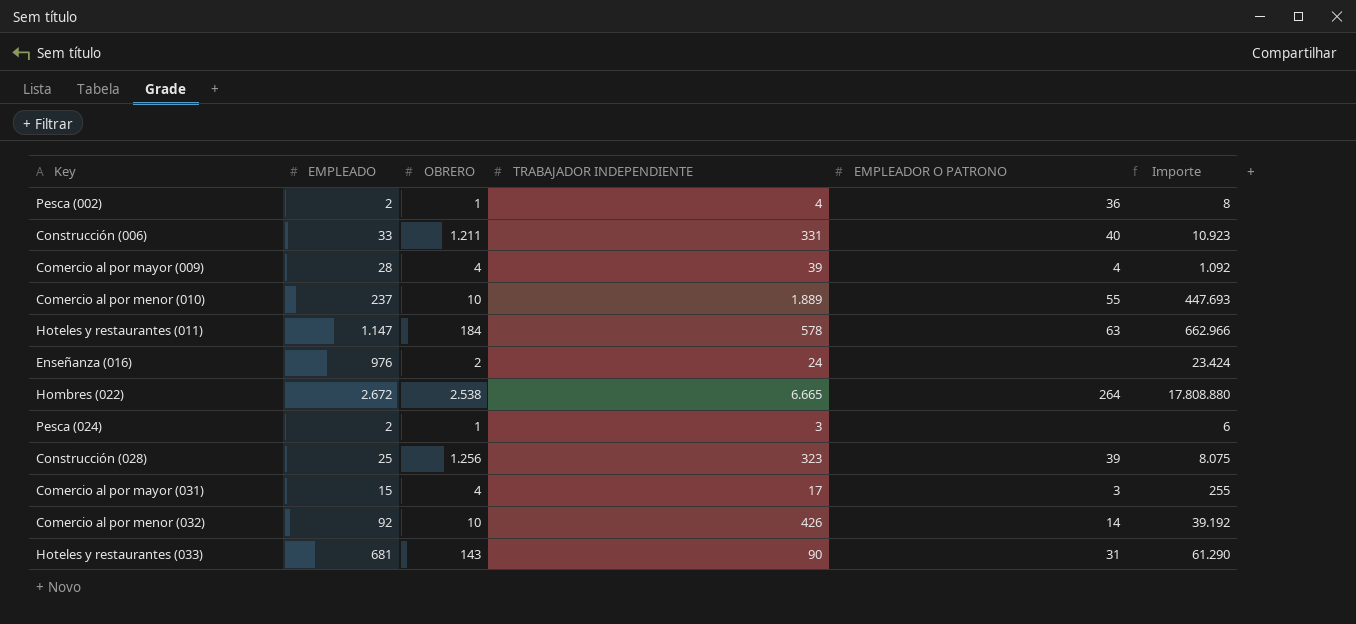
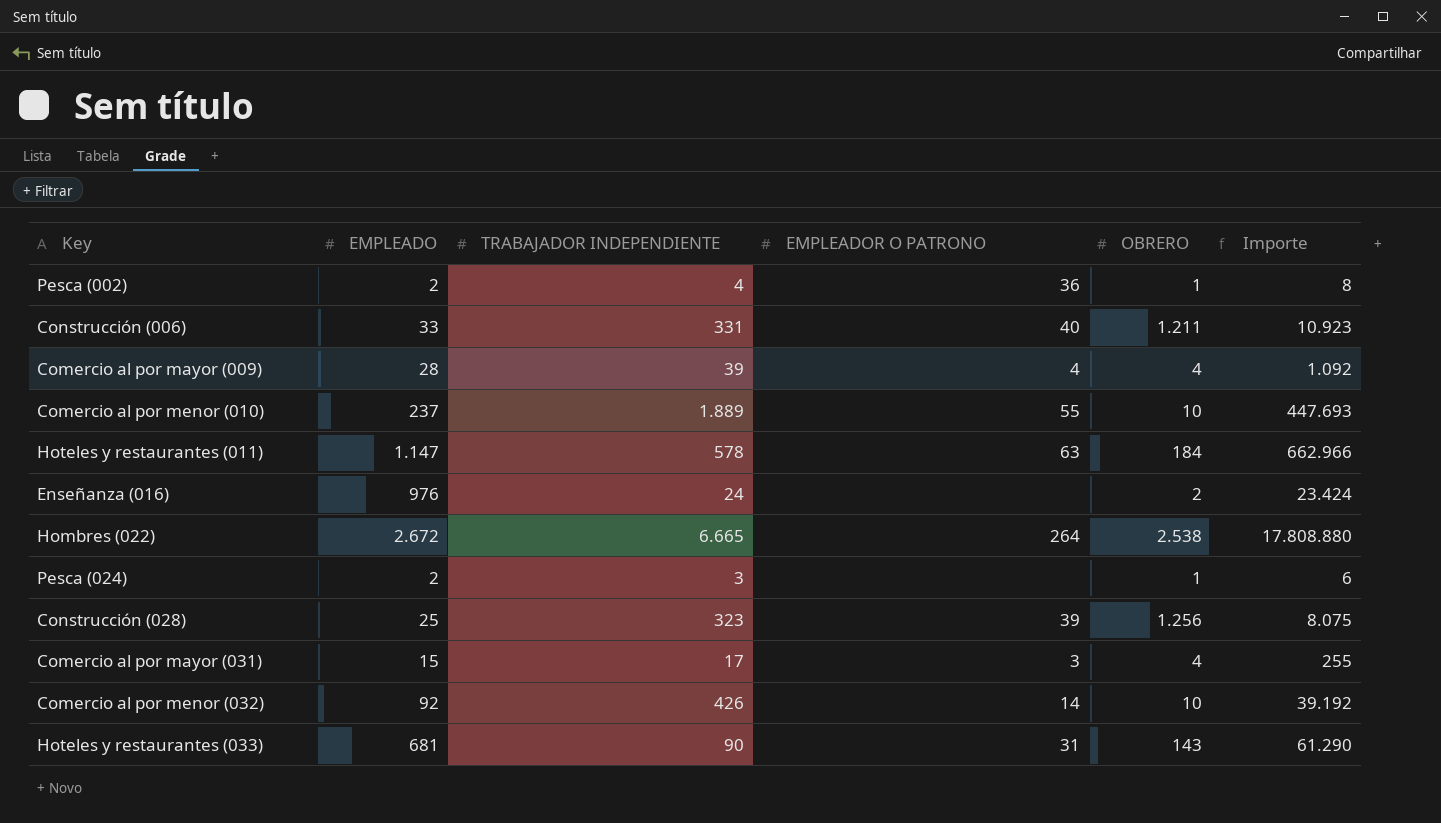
column OBRERO | position: 3 -> 5

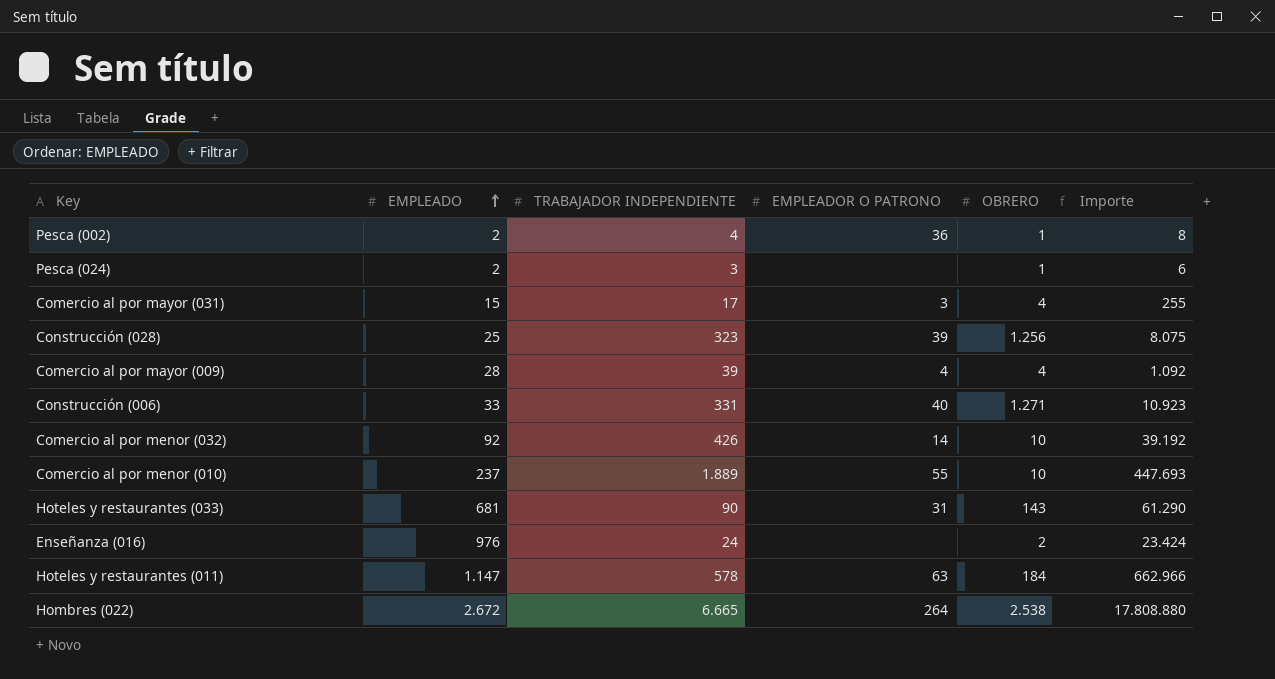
row order: none -> EMPLEADO ascending
Construcción (006) | OBRERO: 1.211 -> 1.271

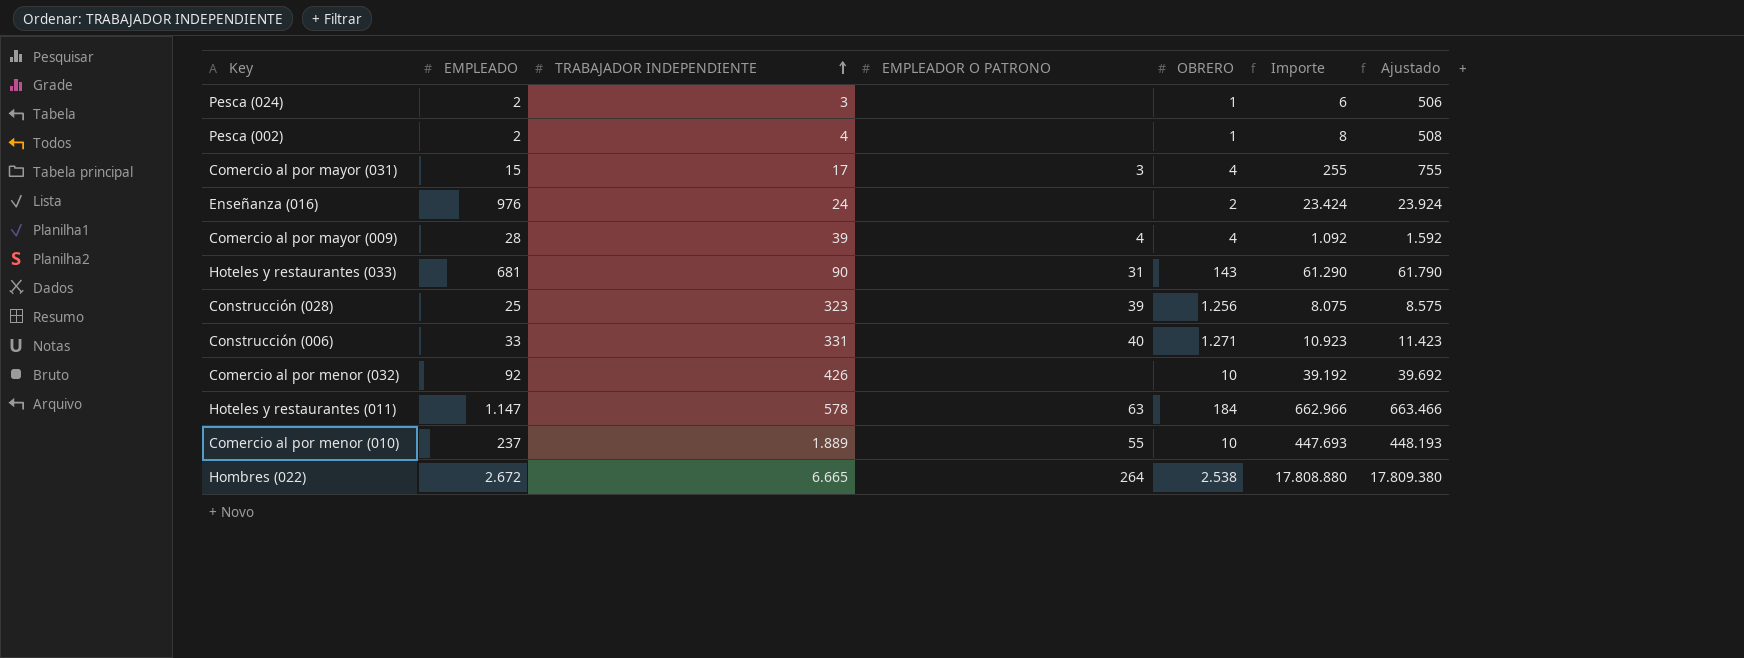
row order: EMPLEADO ascending -> TRABAJADOR INDEPENDIENTE ascending
column Ajustado | formula: none -> [Importe] + 500
Pesca (002) | EMPLEADOR O PATRONO: 36 -> none
Comercio al por menor (032) | EMPLEADOR O PATRONO: 14 -> none

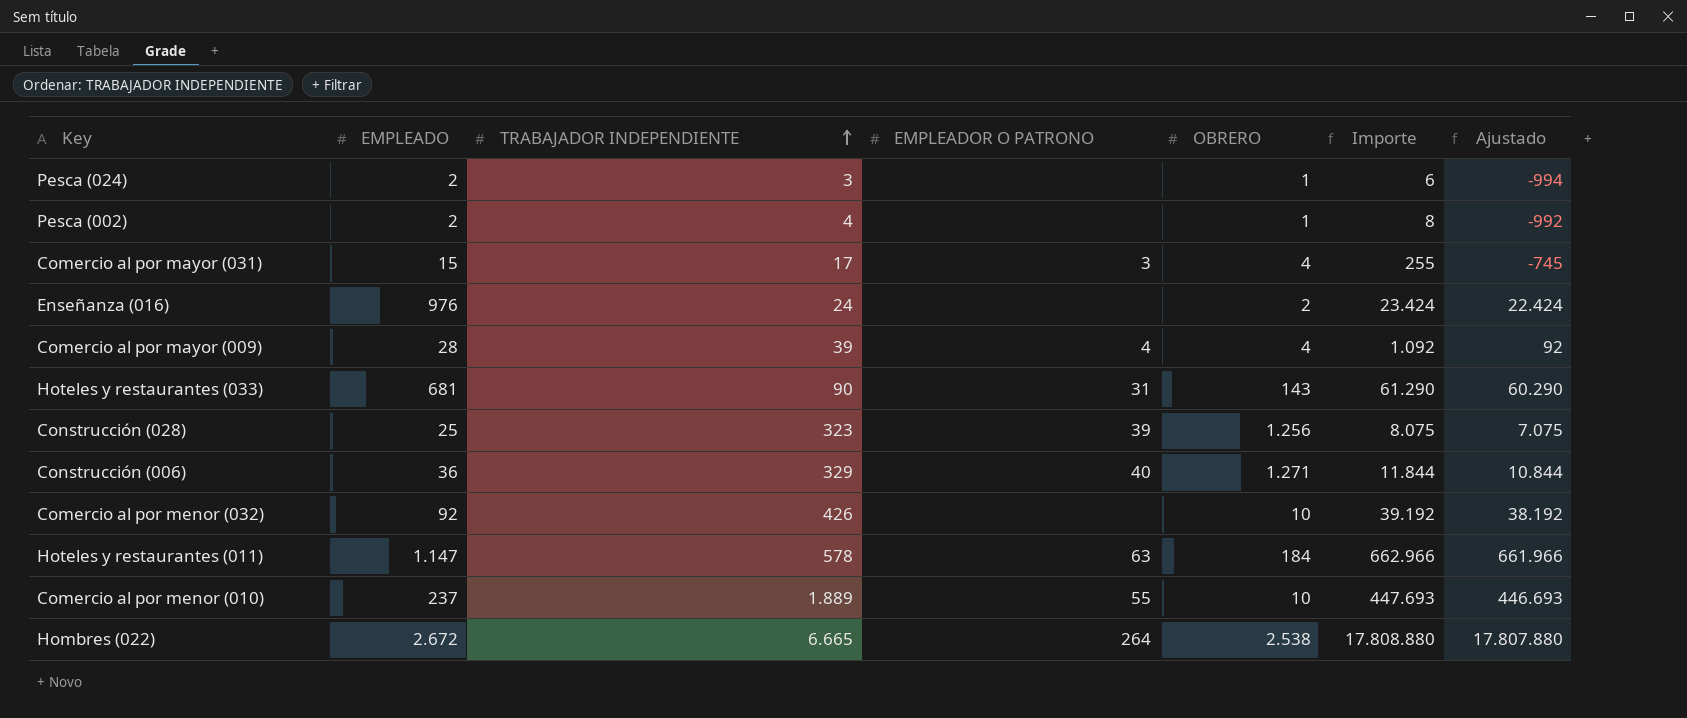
column Ajustado | formula: [Importe] + 500 -> [Importe] - 1000
Construcción (006) | EMPLEADO: 33 -> 36
Construcción (006) | TRABAJADOR INDEPENDIENTE: 331 -> 329
Construcción (006) | Importe: 10.923 -> 11.844

